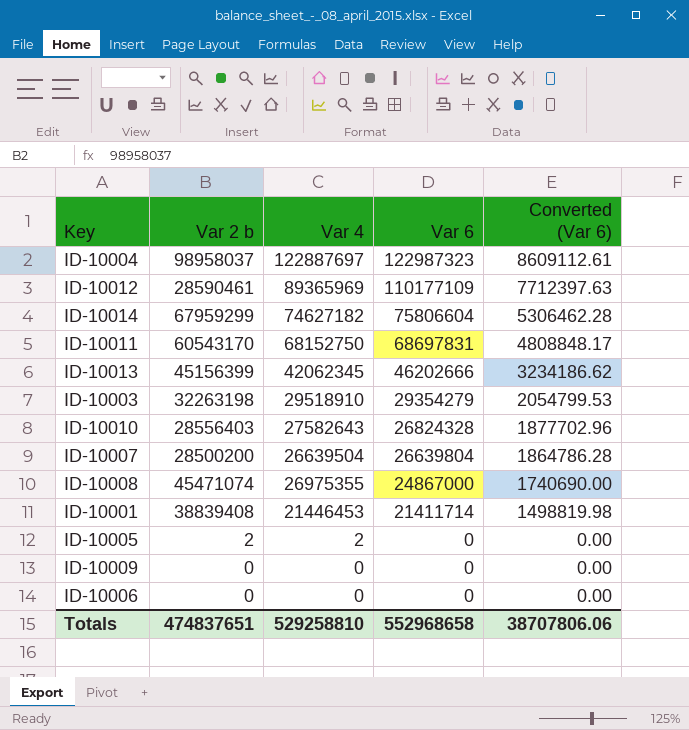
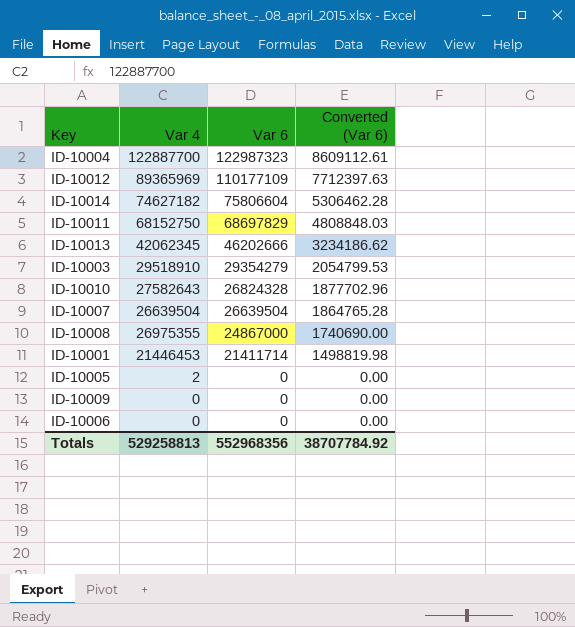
column Var 2 b | position: 2 -> none
ID-10004 | Var 4: 122887697 -> 122887700
ID-10011 | Var 6: 68697831 -> 68697829
ID-10011 | Converted (Var 6): 4808848.17 -> 4808848.03
ID-10007 | Var 6: 26639804 -> 26639504
ID-10007 | Converted (Var 6): 1864786.28 -> 1864765.28
Totals | Var 4: 529258810 -> 529258813
Totals | Var 6: 552968658 -> 552968356
Totals | Converted (Var 6): 38707806.06 -> 38707784.92

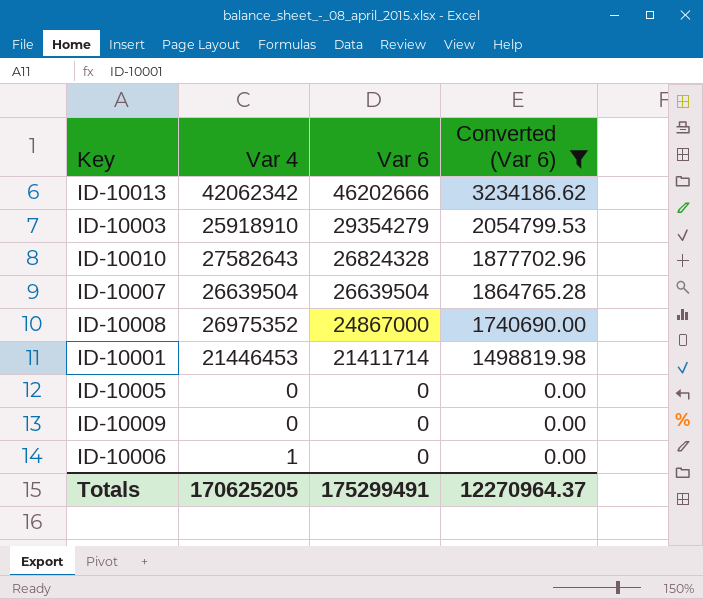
filter: none -> Converted (Var 6) <= 3234186.62
ID-10013 | Var 4: 42062345 -> 42062342
ID-10003 | Var 4: 29518910 -> 25918910
ID-10008 | Var 4: 26975355 -> 26975352
ID-10005 | Var 4: 2 -> 0
ID-10006 | Var 4: 0 -> 1
Totals | Var 4: 529258813 -> 170625205
Totals | Var 6: 552968356 -> 175299491
Totals | Converted (Var 6): 38707784.92 -> 12270964.37

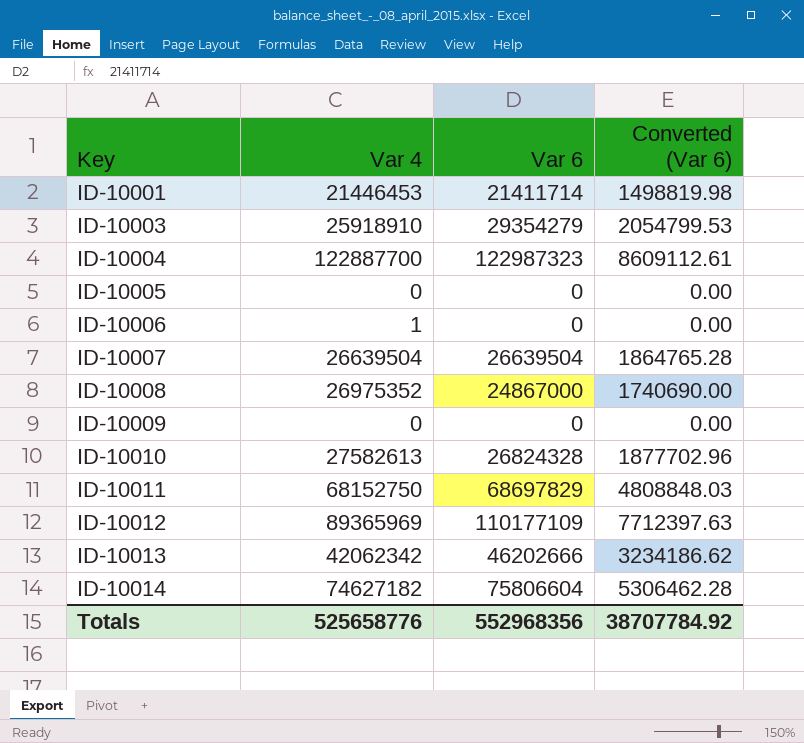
filter: Converted (Var 6) <= 3234186.62 -> none
row order: Var 6 descending -> Key ascending
ID-10010 | Var 4: 27582643 -> 27582613
Totals | Var 4: 170625205 -> 525658776
Totals | Var 6: 175299491 -> 552968356
Totals | Converted (Var 6): 12270964.37 -> 38707784.92

